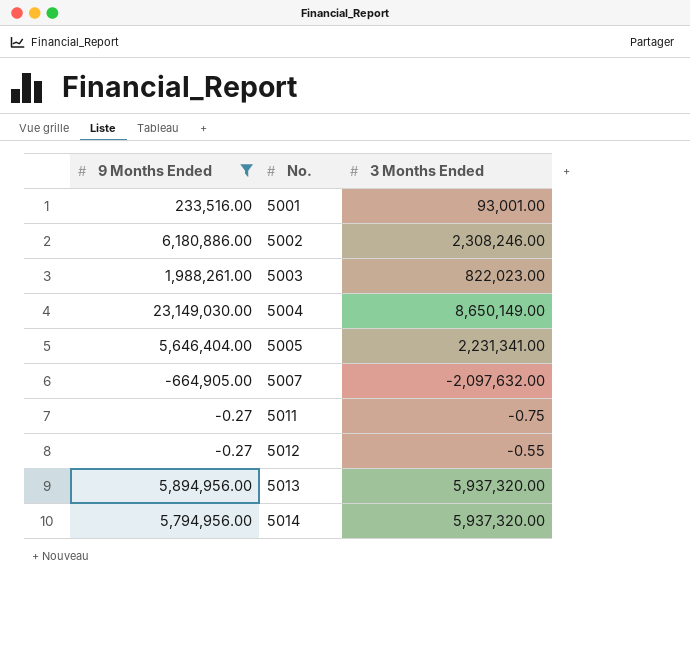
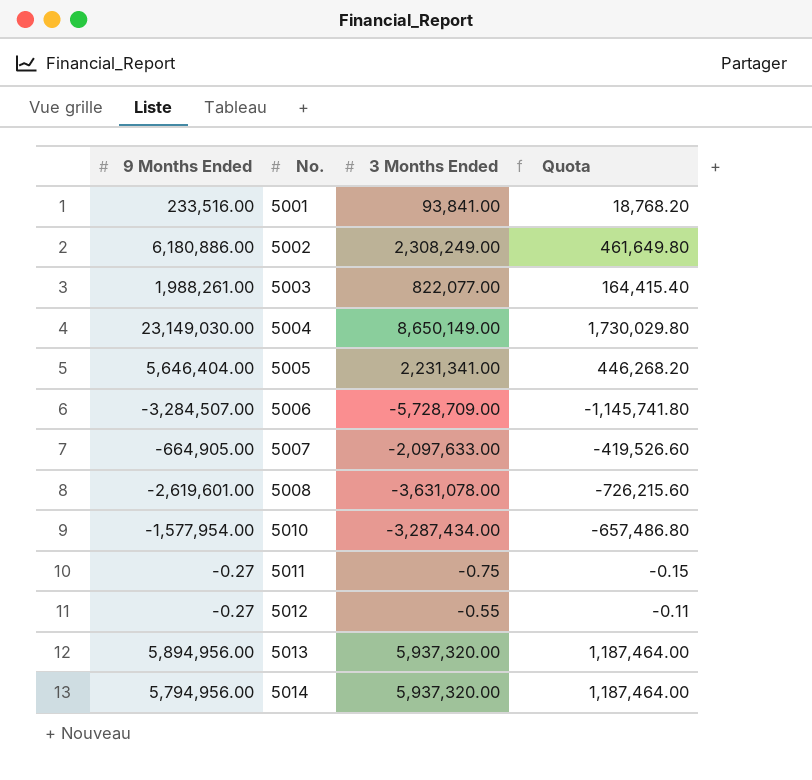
filter: 9 Months Ended >= -664,905.00 -> none
column Quota | formula: none -> [3 Months Ended] * 0.2
5001 | 3 Months Ended: 93,001.00 -> 93,841.00
5002 | 3 Months Ended: 2,308,246.00 -> 2,308,249.00
5003 | 3 Months Ended: 822,023.00 -> 822,077.00
5007 | 3 Months Ended: -2,097,632.00 -> -2,097,633.00

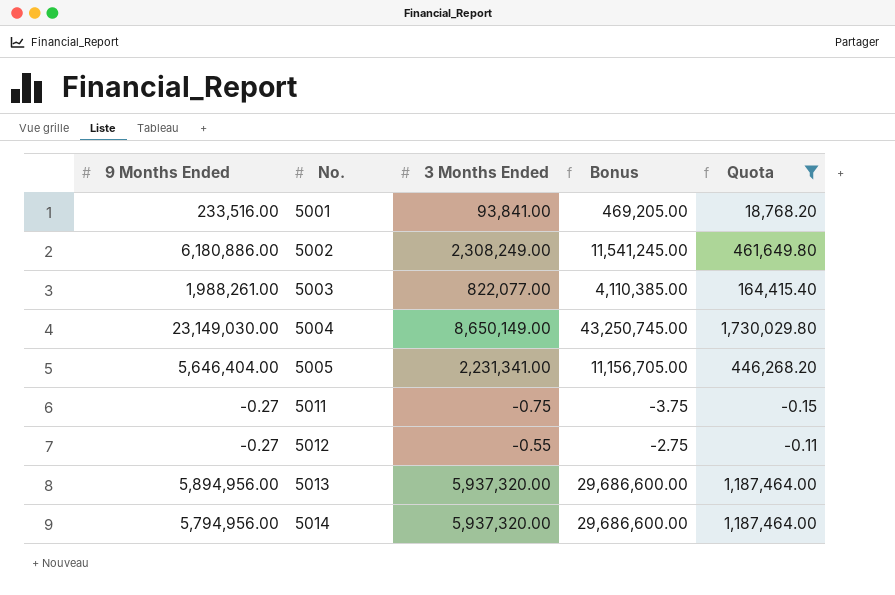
filter: none -> Quota >= -0.15
column Bonus | formula: none -> [3 Months Ended] * 5

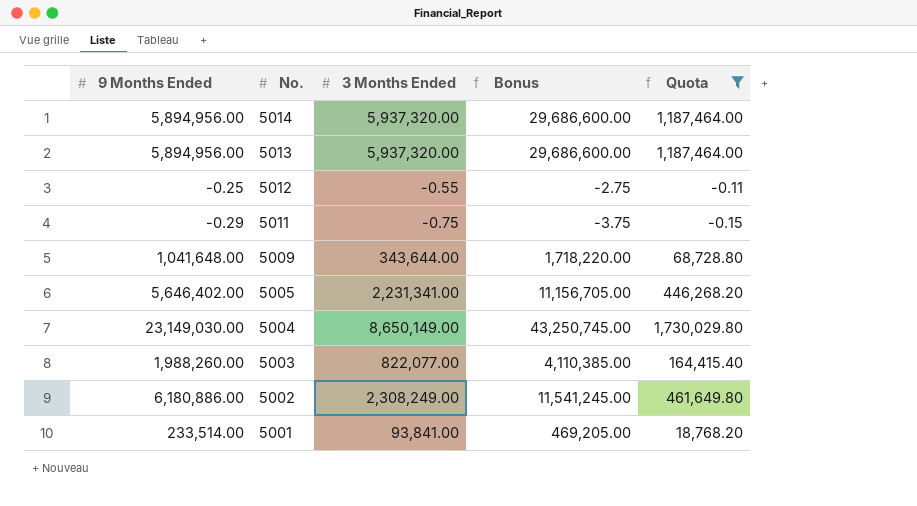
row order: No. ascending -> No. descending
5014 | 9 Months Ended: 5,794,956.00 -> 5,894,956.00
5012 | 9 Months Ended: -0.27 -> -0.25
5011 | 9 Months Ended: -0.27 -> -0.29
row 5009: none -> 1,041,648.00 | 343,644.00 | 1,718,220.00 | 68,728.80
5005 | 9 Months Ended: 5,646,404.00 -> 5,646,402.00
5003 | 9 Months Ended: 1,988,261.00 -> 1,988,260.00
5001 | 9 Months Ended: 233,516.00 -> 233,514.00

